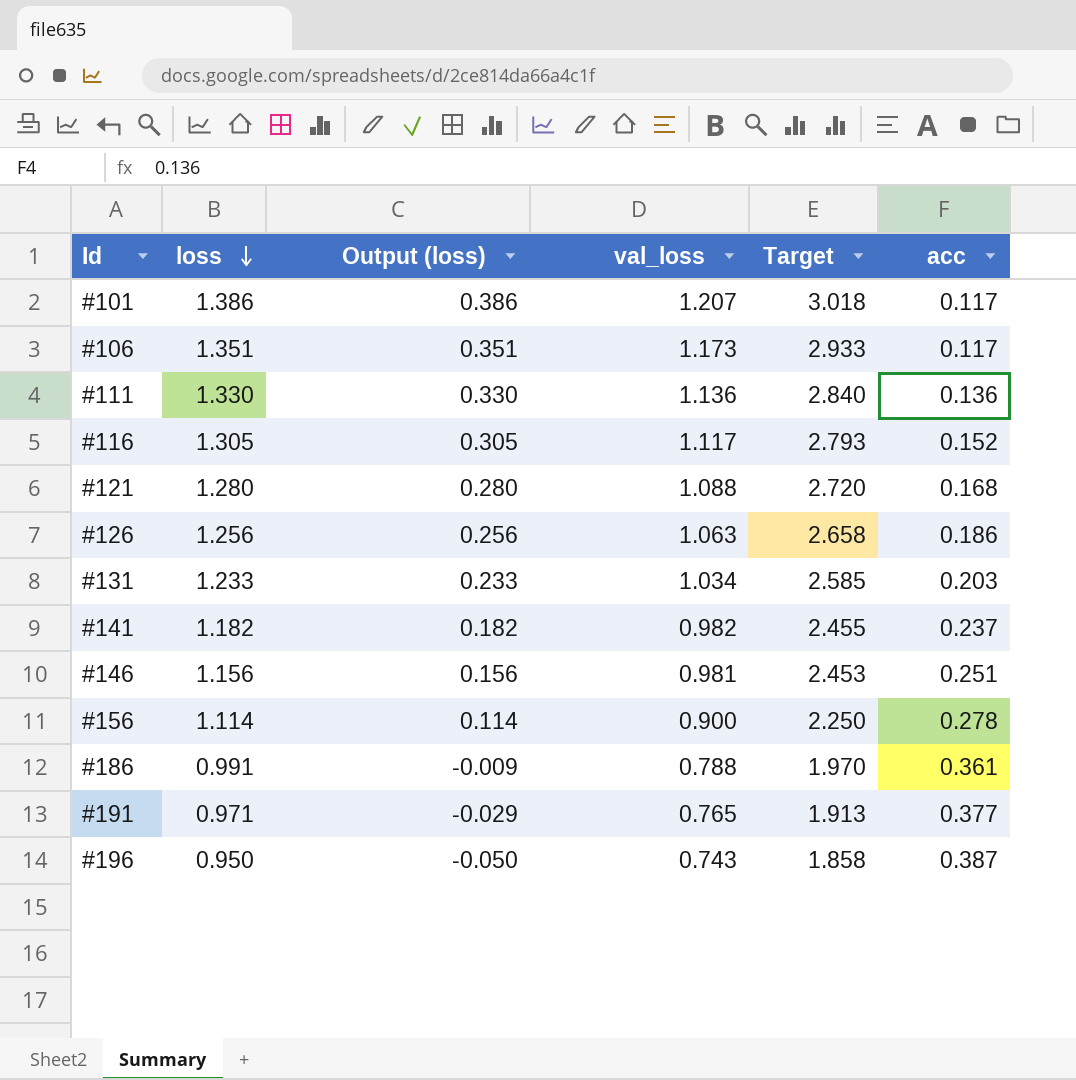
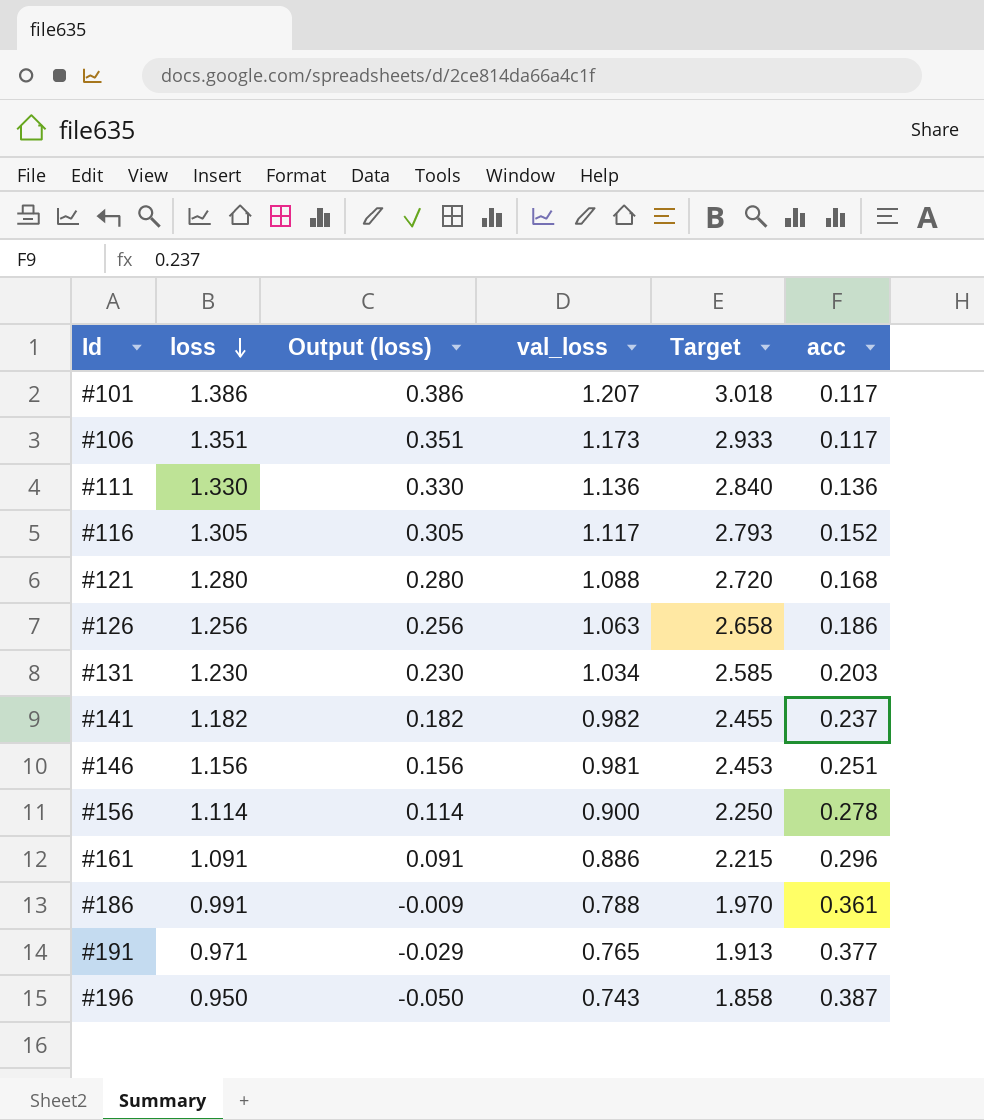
#131 | loss: 1.233 -> 1.230
#131 | Output (loss): 0.233 -> 0.230
row #161: none -> 1.091 | 0.091 | 0.886 | 2.215 | 0.296

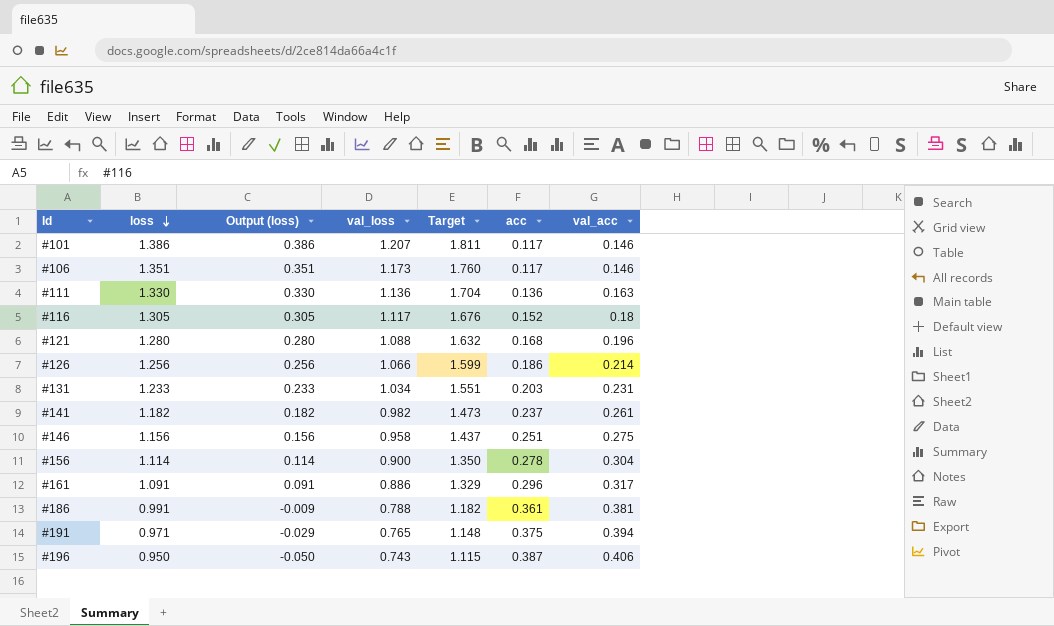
column Target | formula: [val_loss] * 2.5 -> [val_loss] * 1.5
column val_acc | position: none -> 7
#126 | val_loss: 1.063 -> 1.066
#131 | loss: 1.230 -> 1.233
#131 | Output (loss): 0.230 -> 0.233
#146 | val_loss: 0.981 -> 0.958
#191 | acc: 0.377 -> 0.375

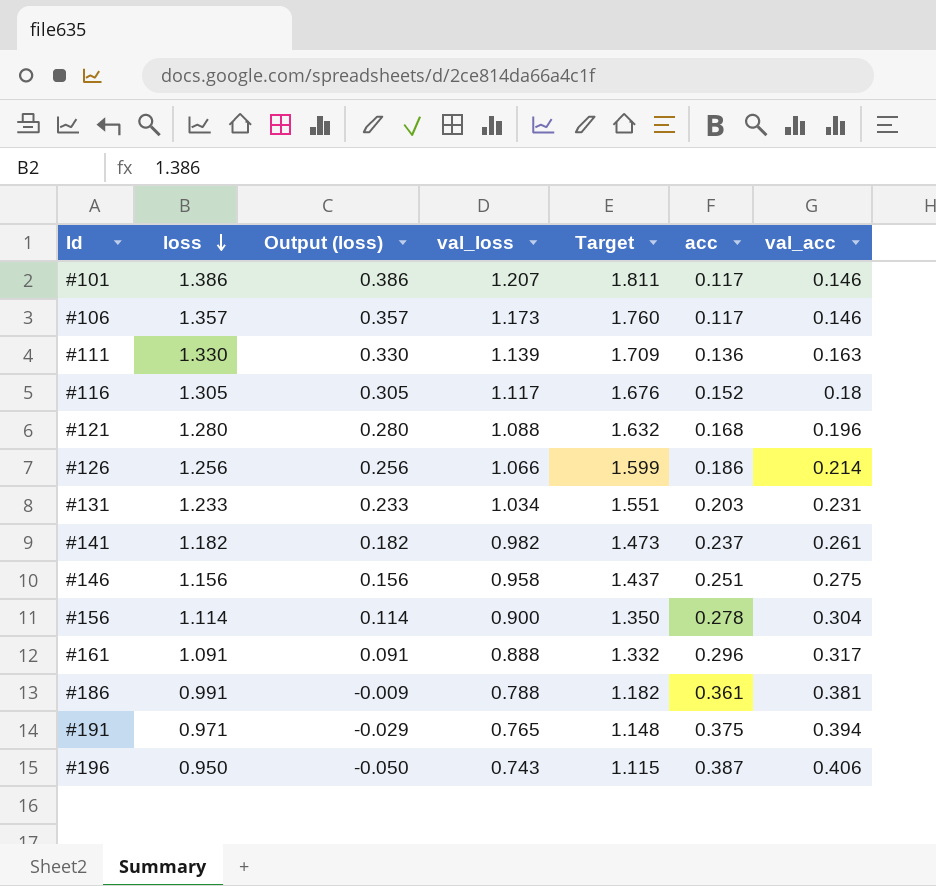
#106 | loss: 1.351 -> 1.357
#106 | Output (loss): 0.351 -> 0.357
#111 | val_loss: 1.136 -> 1.139
#111 | Target: 1.704 -> 1.709
#161 | val_loss: 0.886 -> 0.888
#161 | Target: 1.329 -> 1.332

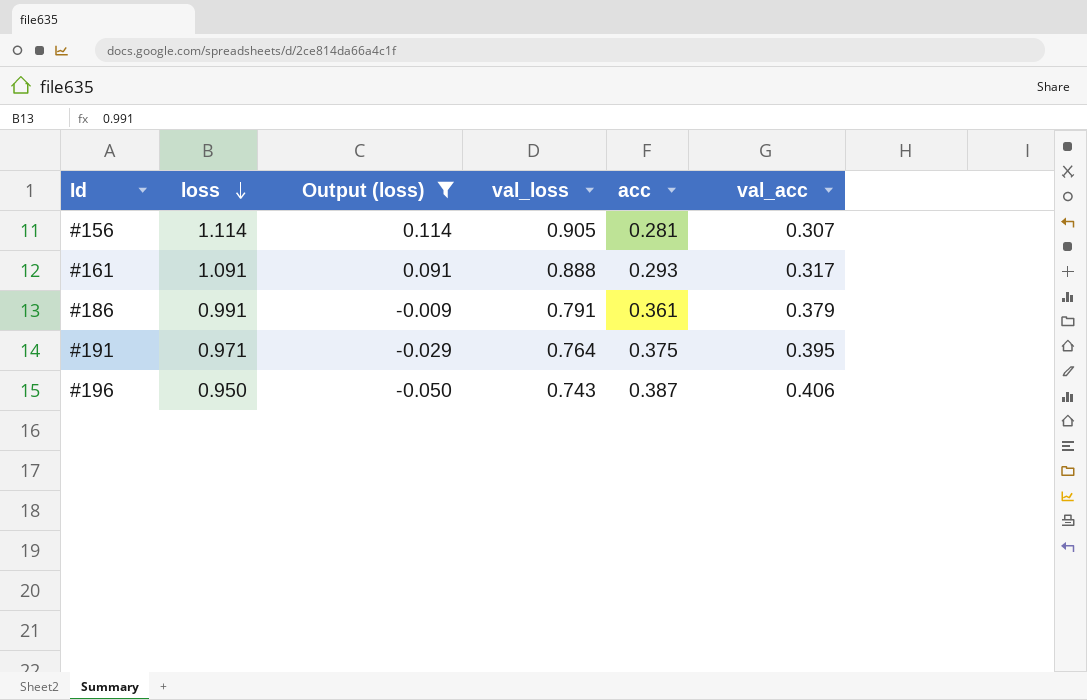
filter: none -> Output (loss) <= 0.114
column Target | formula: [val_loss] * 1.5 -> none
#156 | val_loss: 0.900 -> 0.905
#156 | acc: 0.278 -> 0.281
#156 | val_acc: 0.304 -> 0.307
#161 | acc: 0.296 -> 0.293
#186 | val_loss: 0.788 -> 0.791
#186 | val_acc: 0.381 -> 0.379
#191 | val_loss: 0.765 -> 0.764
#191 | val_acc: 0.394 -> 0.395

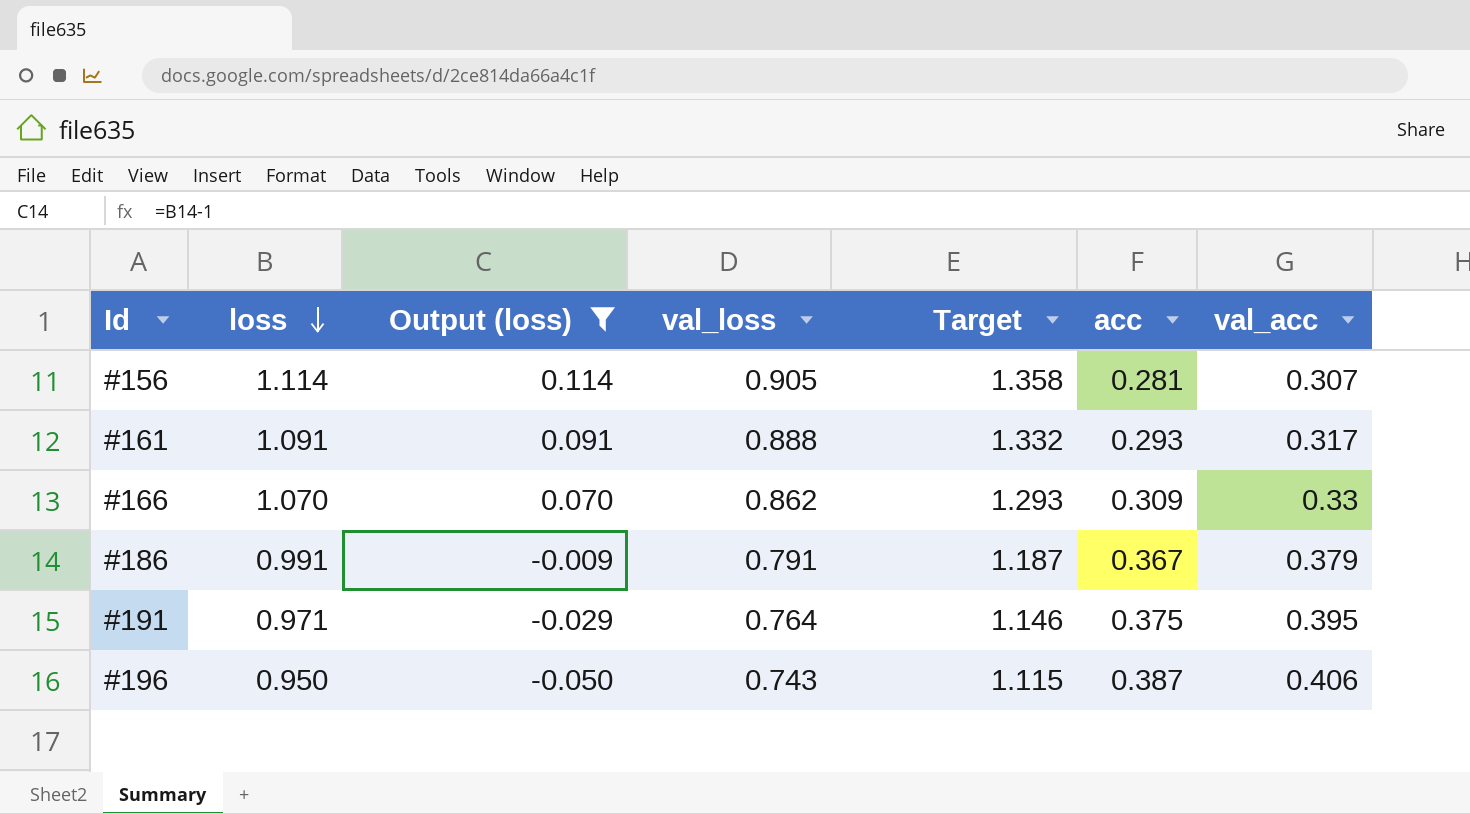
column Target | formula: none -> [val_loss] * 1.5
row #166: none -> 1.070 | 0.070 | 0.862 | 1.293 | 0.309 | 0.33
#186 | acc: 0.361 -> 0.367

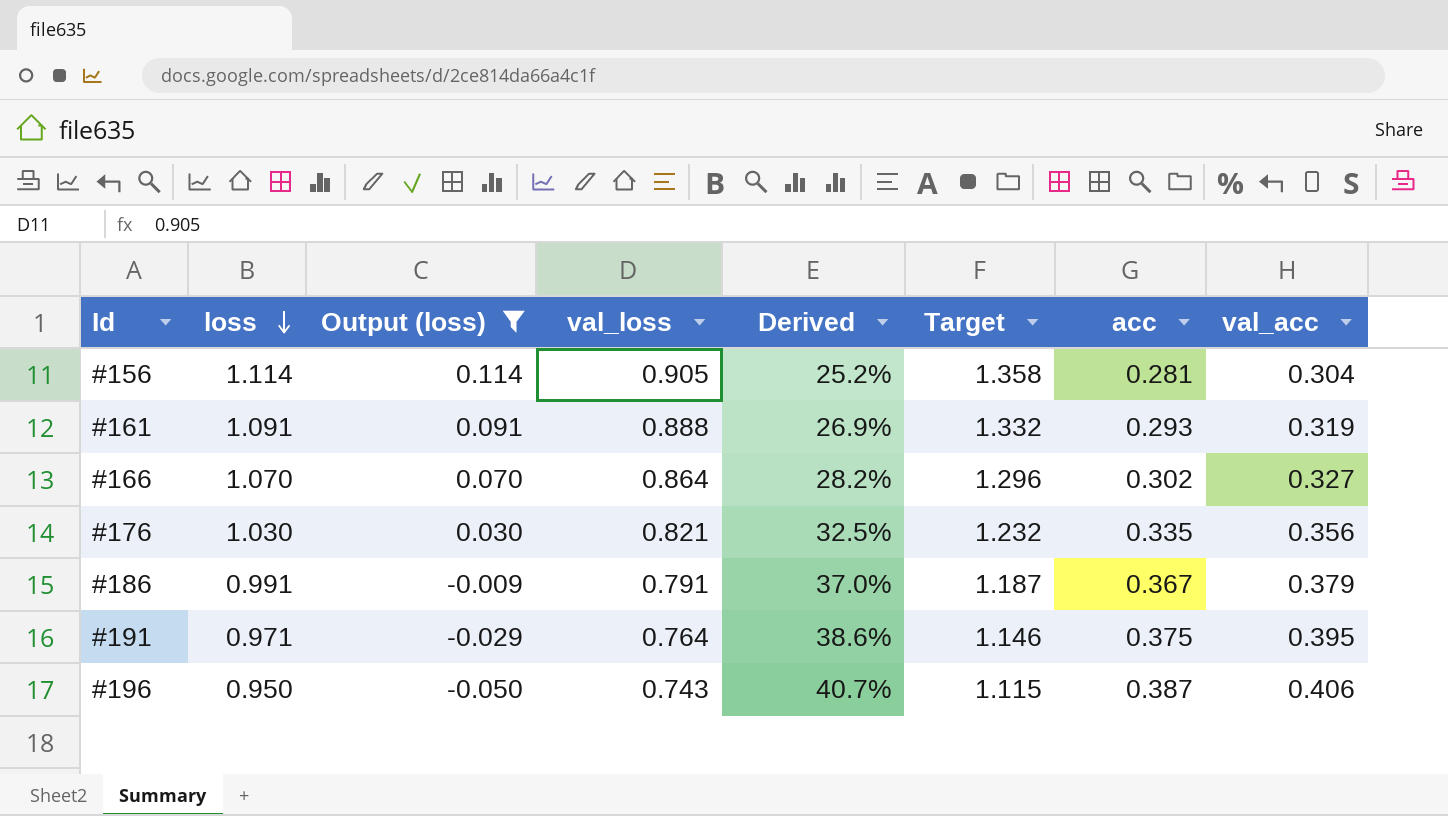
column Derived | formula: none -> [acc] / [loss]
#156 | val_acc: 0.307 -> 0.304
#161 | val_acc: 0.317 -> 0.319
#166 | val_loss: 0.862 -> 0.864
#166 | Target: 1.293 -> 1.296
#166 | acc: 0.309 -> 0.302
#166 | val_acc: 0.33 -> 0.327
row #176: none -> 1.030 | 0.030 | 0.821 | 32.5% | 1.232 | 0.335 | 0.356

